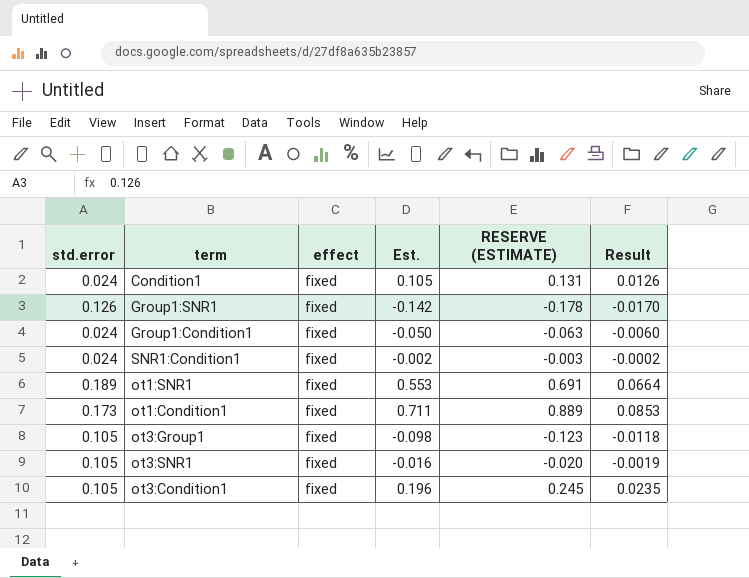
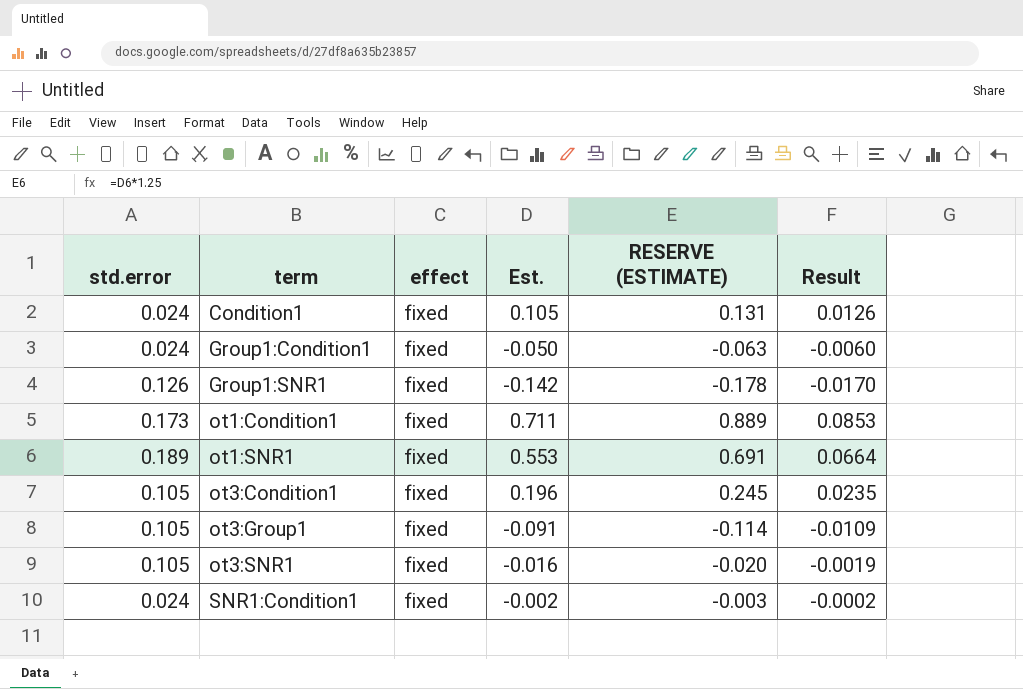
row order: none -> term ascending
ot3:Group1 | Est.: -0.098 -> -0.091
ot3:Group1 | RESERVE (ESTIMATE): -0.123 -> -0.114
ot3:Group1 | Result: -0.0118 -> -0.0109

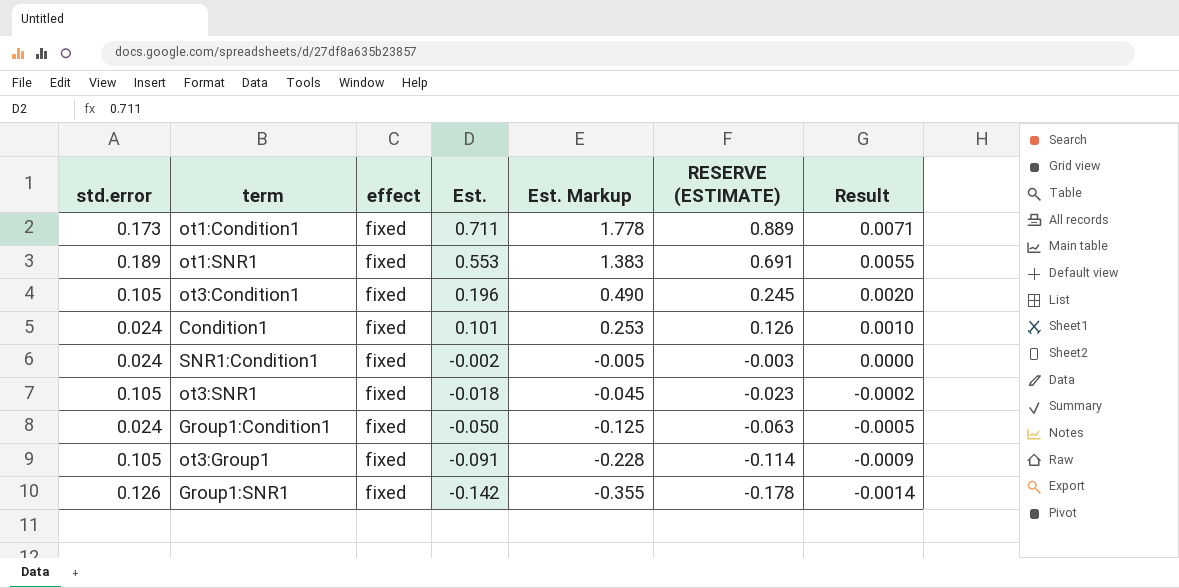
row order: term ascending -> Est. descending
column Est. Markup | formula: none -> [Est.] * 2.5
column Result | formula: [Est.] * 0.12 -> [Est.] * 0.01
Condition1 | Est.: 0.105 -> 0.101
Condition1 | RESERVE (ESTIMATE): 0.131 -> 0.126
ot3:SNR1 | Est.: -0.016 -> -0.018
ot3:SNR1 | RESERVE (ESTIMATE): -0.020 -> -0.023

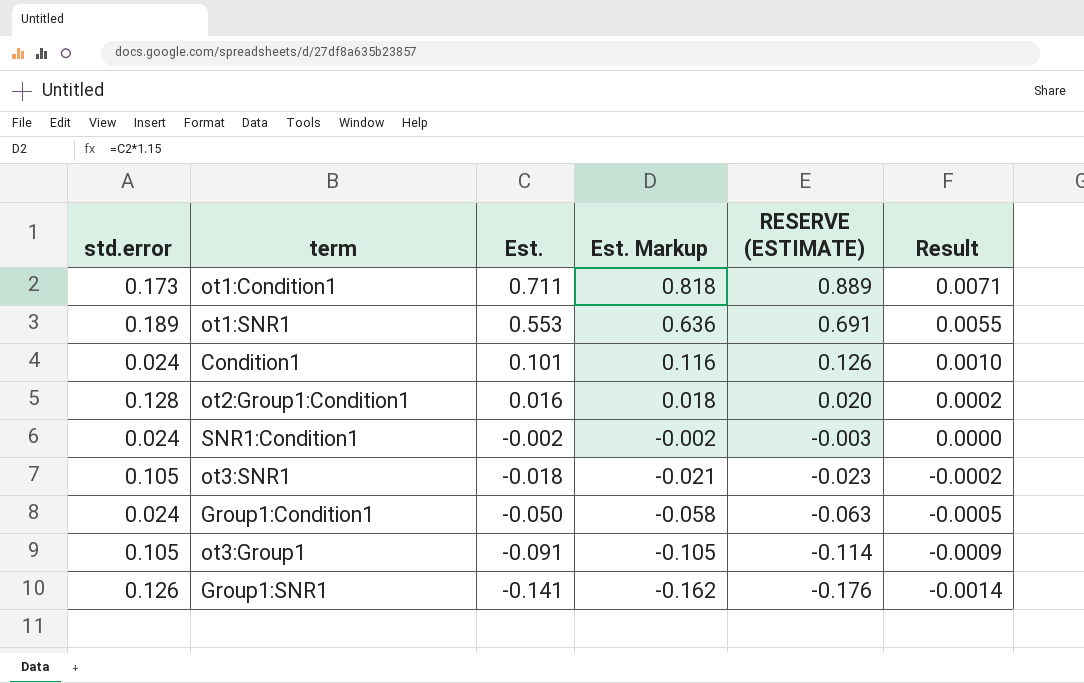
column effect | position: 3 -> none
column Est. Markup | formula: [Est.] * 2.5 -> [Est.] * 1.15
row ot3:Condition1: 0.105 | fixed | 0.196 | 0.490 | 0.245 | 0.0020 -> none
row ot2:Group1:Condition1: none -> 0.128 | 0.016 | 0.018 | 0.020 | 0.0002
Group1:SNR1 | Est.: -0.142 -> -0.141
Group1:SNR1 | RESERVE (ESTIMATE): -0.178 -> -0.176

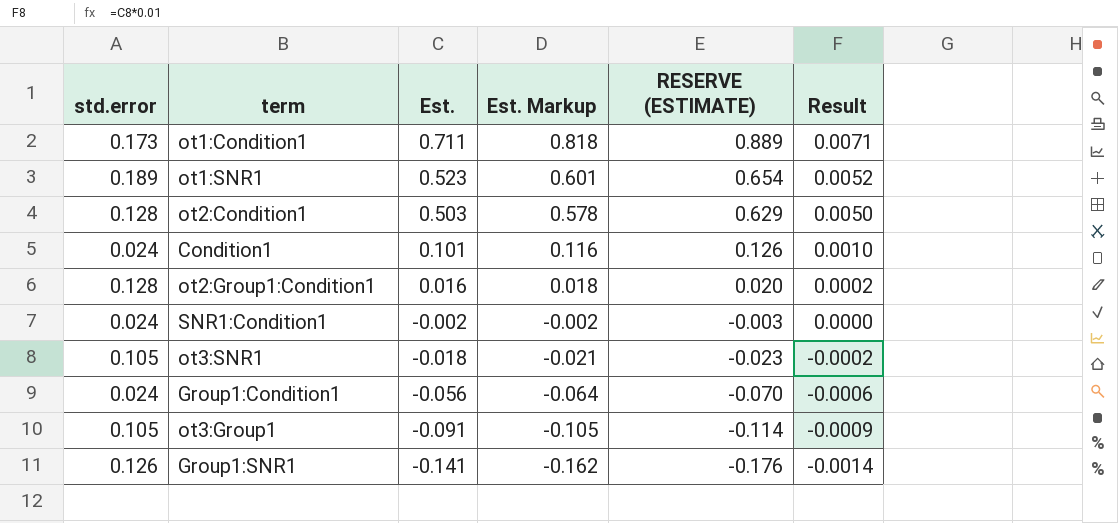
ot1:SNR1 | Est.: 0.553 -> 0.523
ot1:SNR1 | Est. Markup: 0.636 -> 0.601
ot1:SNR1 | RESERVE (ESTIMATE): 0.691 -> 0.654
ot1:SNR1 | Result: 0.0055 -> 0.0052
row ot2:Condition1: none -> 0.128 | 0.503 | 0.578 | 0.629 | 0.0050
Group1:Condition1 | Est.: -0.050 -> -0.056
Group1:Condition1 | Est. Markup: -0.058 -> -0.064
Group1:Condition1 | RESERVE (ESTIMATE): -0.063 -> -0.070
Group1:Condition1 | Result: -0.0005 -> -0.0006

